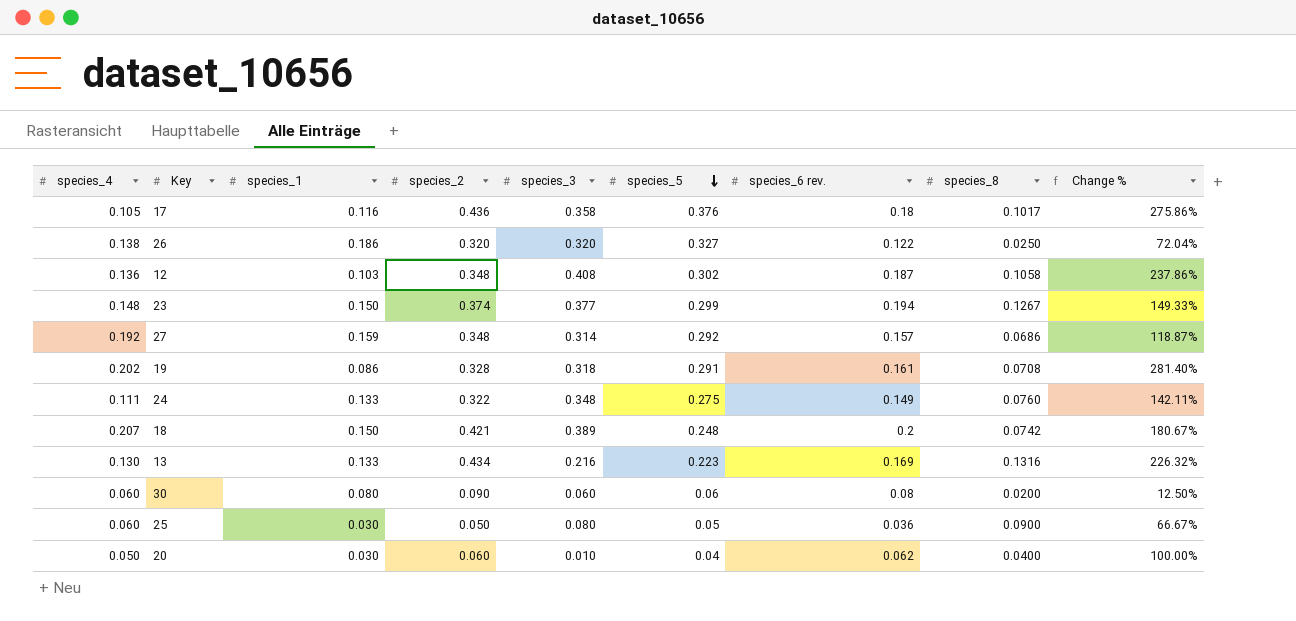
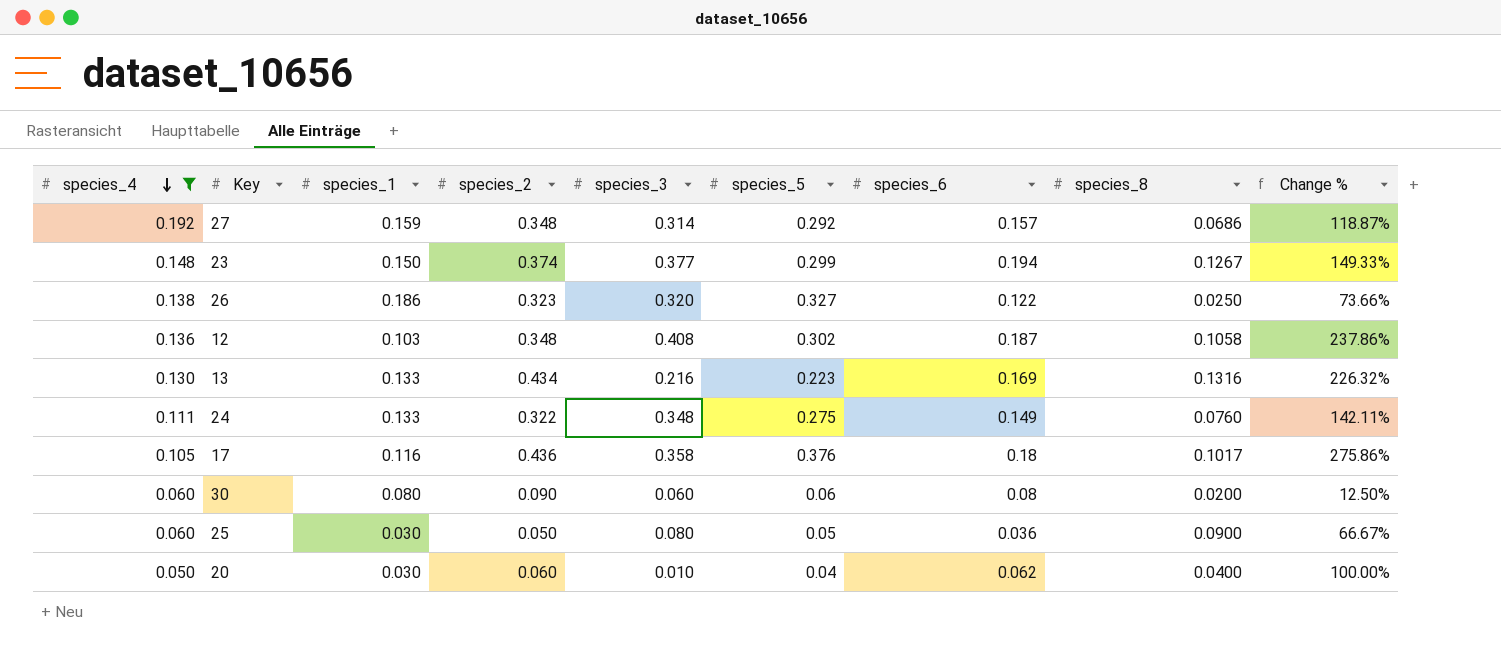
filter: none -> species_4 <= 0.192
row order: species_5 descending -> species_4 descending
column name: species_6 rev. -> species_6
26 | species_2: 0.320 -> 0.323
26 | Change %: 72.04% -> 73.66%

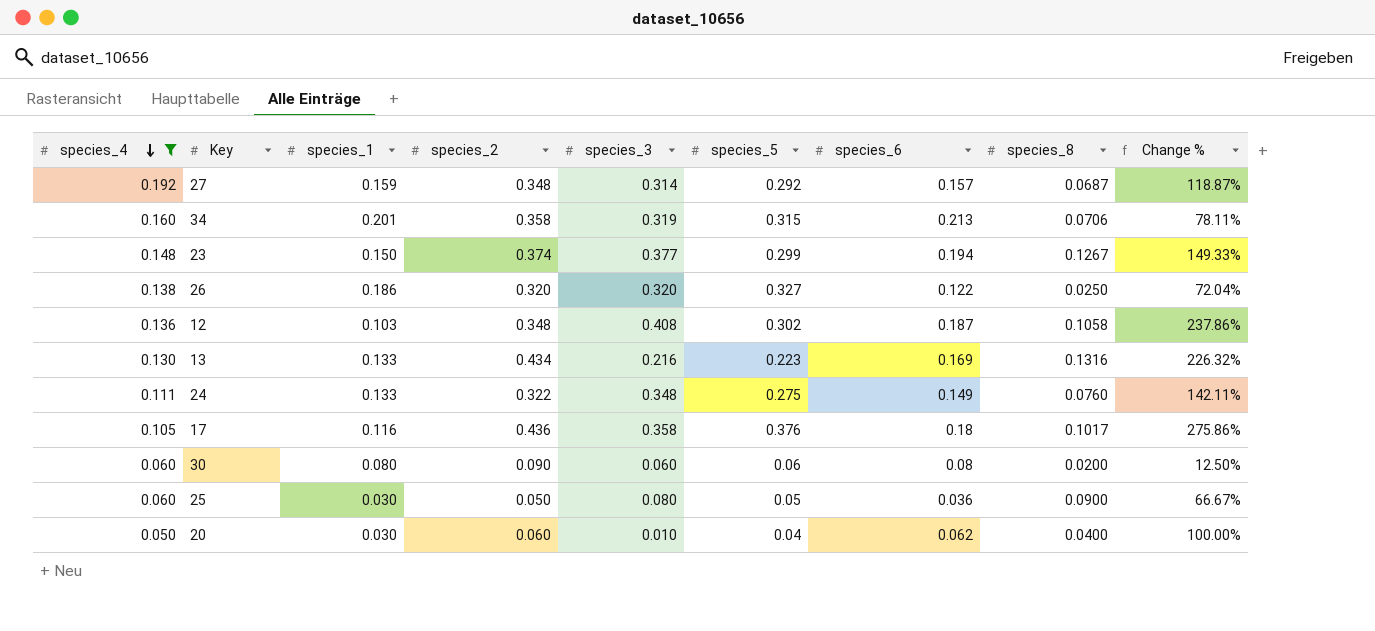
27 | species_8: 0.0686 -> 0.0687
row 34: none -> 0.160 | 0.201 | 0.358 | 0.319 | 0.315 | 0.213 | 0.0706 | 78.11%
26 | species_2: 0.323 -> 0.320
26 | Change %: 73.66% -> 72.04%

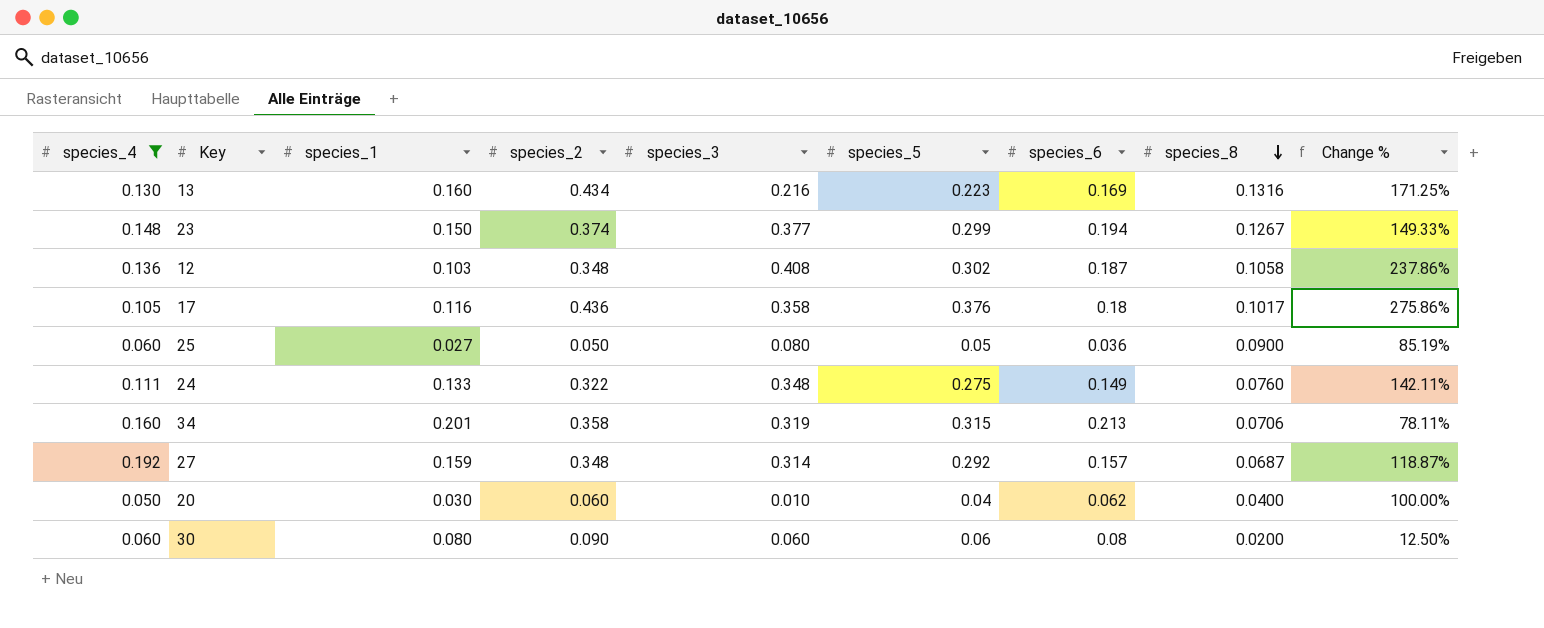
row order: species_4 descending -> species_8 descending
row 26: 0.138 | 0.186 | 0.320 | 0.320 | 0.327 | 0.122 | 0.0250 | 72.04% -> none
13 | species_1: 0.133 -> 0.160
13 | Change %: 226.32% -> 171.25%
25 | species_1: 0.030 -> 0.027
25 | Change %: 66.67% -> 85.19%

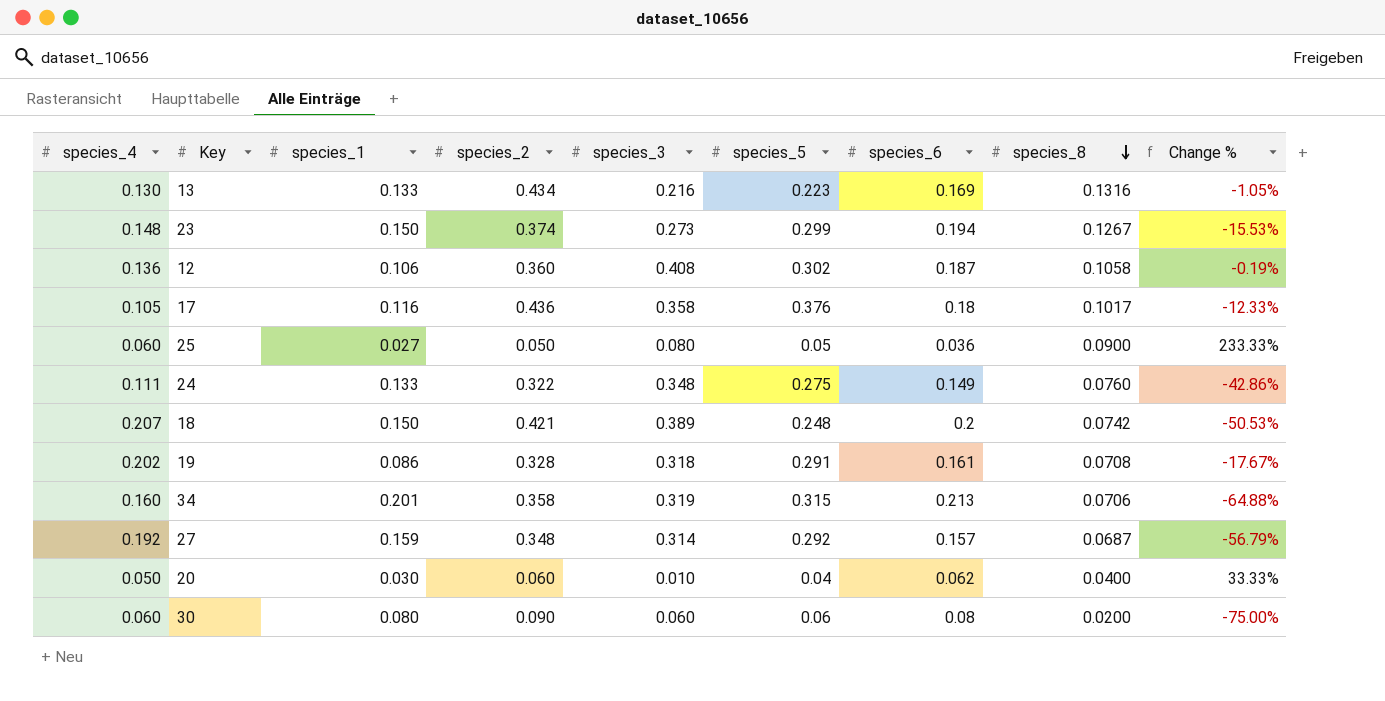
filter: species_4 <= 0.192 -> none
column Change % | formula: ([species_2] - [species_1]) / [species_1] -> ([species_8] - [species_1]) / [species_1]
13 | species_1: 0.160 -> 0.133
23 | species_3: 0.377 -> 0.273
12 | species_1: 0.103 -> 0.106
12 | species_2: 0.348 -> 0.360

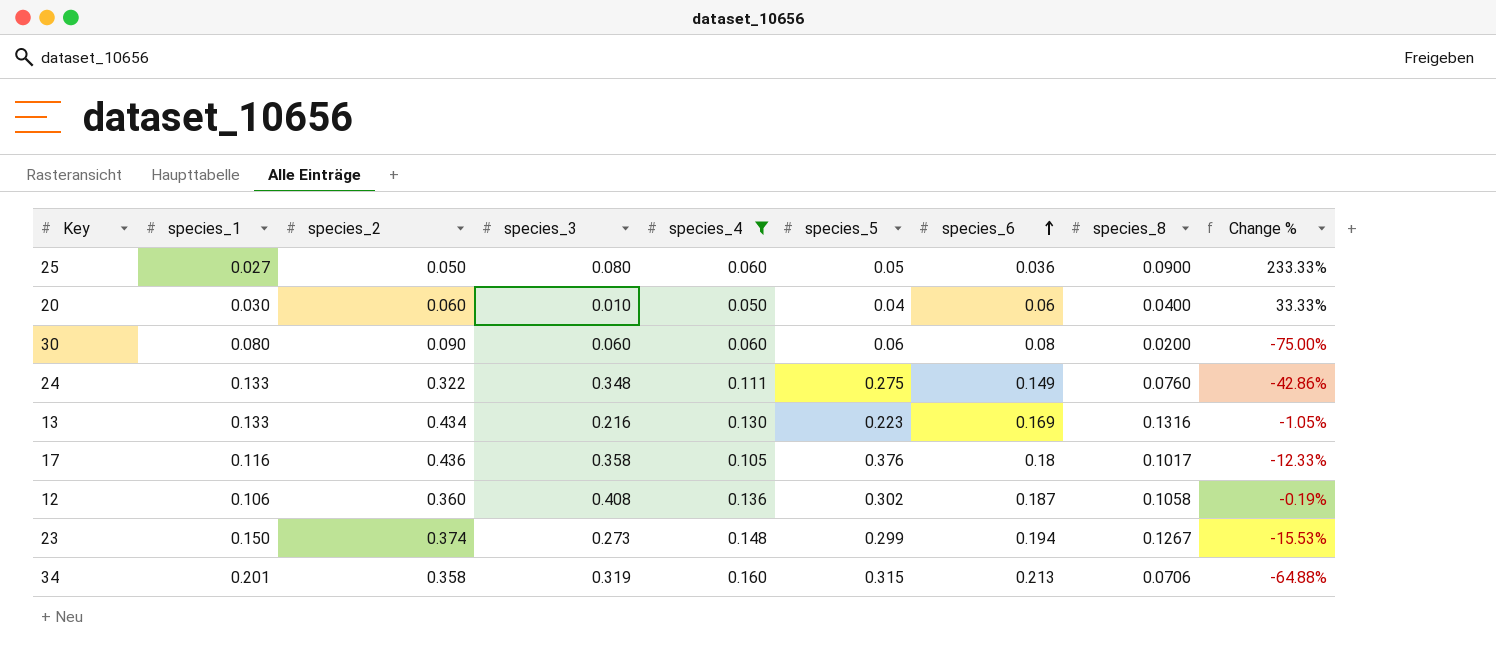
filter: none -> species_4 <= 0.160
row order: species_8 descending -> species_6 ascending
column species_4 | position: 1 -> 5
20 | species_6: 0.062 -> 0.06

